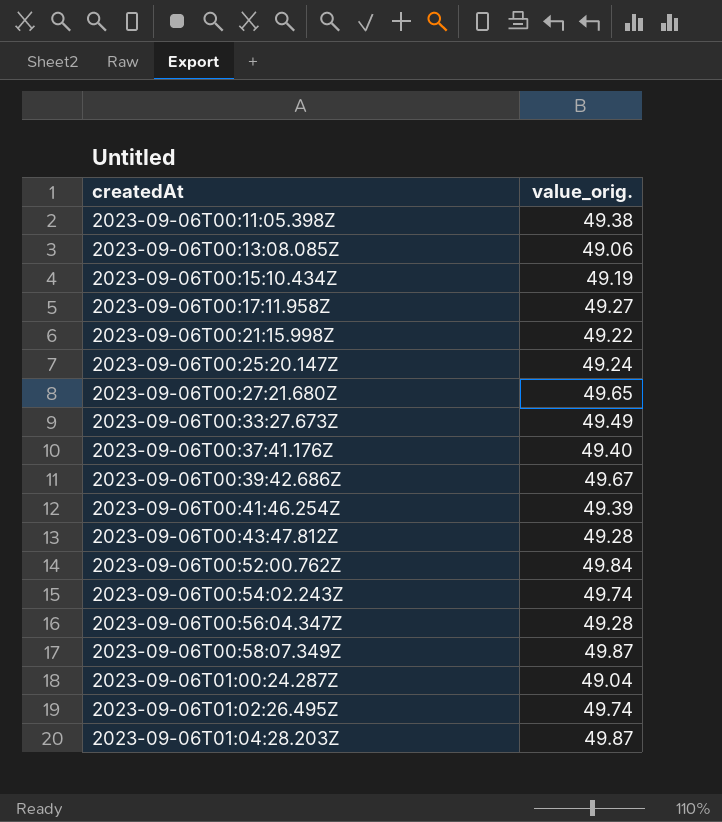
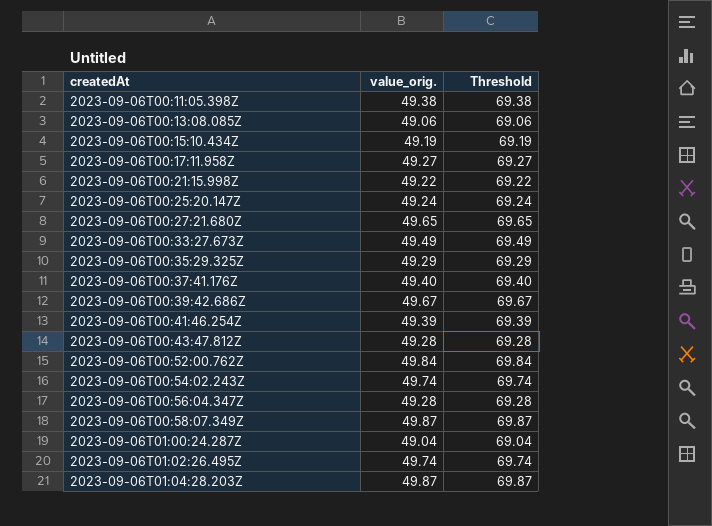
column Threshold | formula: none -> [value_orig.] + 20
row 2023-09-06T00:35:29.325Z: none -> 49.29 | 69.29

